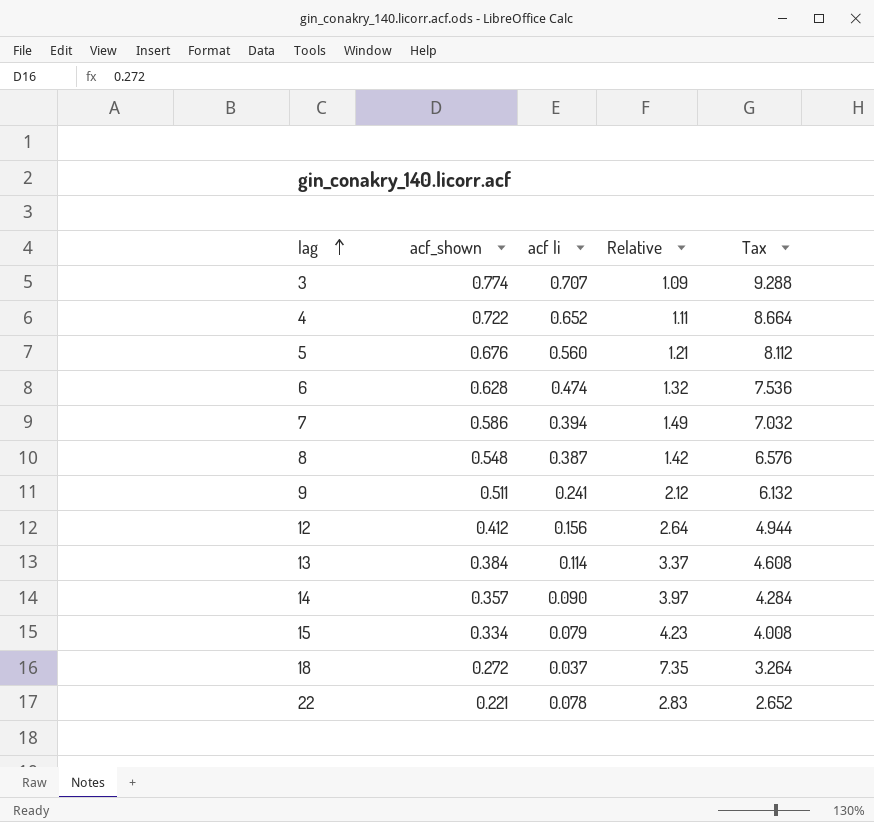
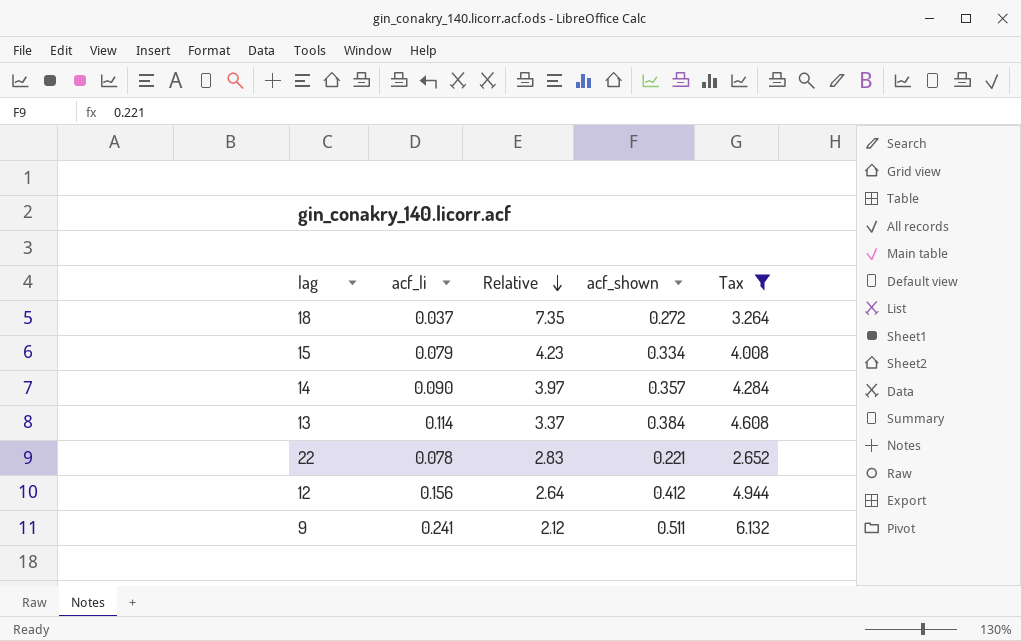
filter: none -> Tax <= 6.132
row order: lag ascending -> Relative descending
column name: acf li -> acf_li
column acf_shown | position: 2 -> 4

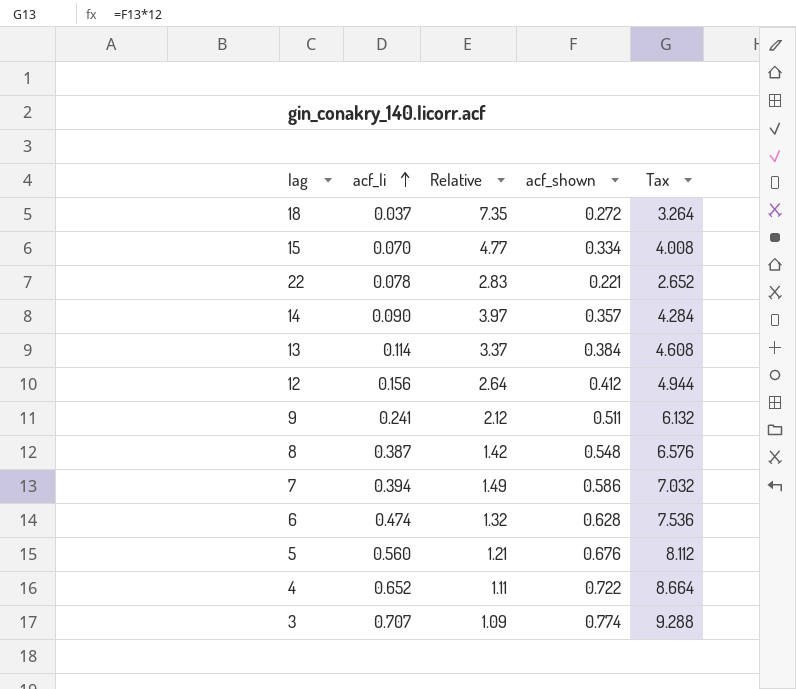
filter: Tax <= 6.132 -> none
row order: Relative descending -> acf_li ascending
15 | acf_li: 0.079 -> 0.070
15 | Relative: 4.23 -> 4.77

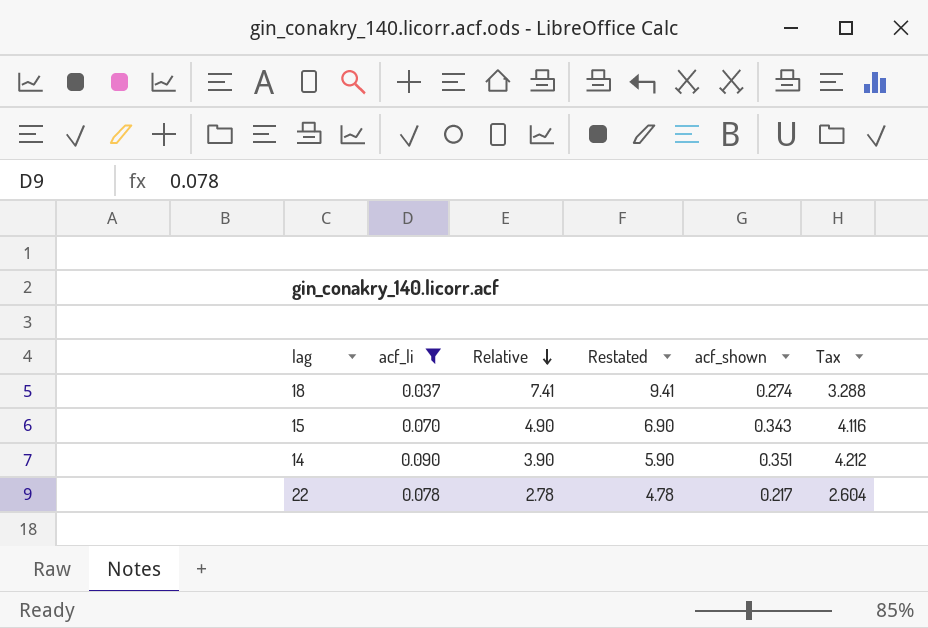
filter: none -> acf_li <= 0.090
row order: acf_li ascending -> Relative descending
column Restated | formula: none -> [Relative] + 2
18 | Relative: 7.35 -> 7.41
18 | acf_shown: 0.272 -> 0.274
18 | Tax: 3.264 -> 3.288
15 | Relative: 4.77 -> 4.90
15 | acf_shown: 0.334 -> 0.343
15 | Tax: 4.008 -> 4.116
14 | Relative: 3.97 -> 3.90
14 | acf_shown: 0.357 -> 0.351
14 | Tax: 4.284 -> 4.212
22 | Relative: 2.83 -> 2.78
22 | acf_shown: 0.221 -> 0.217
22 | Tax: 2.652 -> 2.604

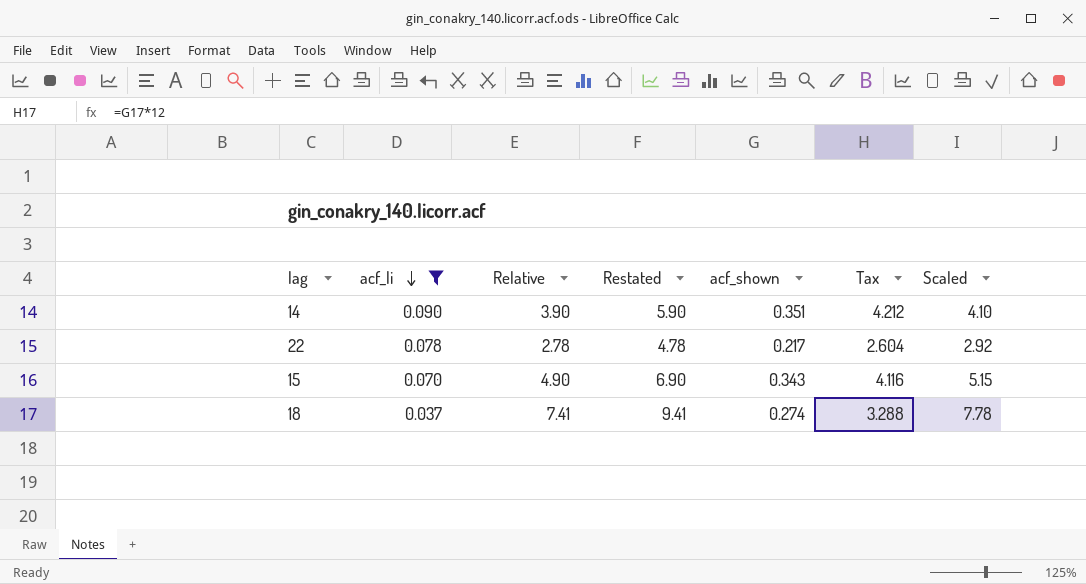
row order: Relative descending -> acf_li descending
column Scaled | formula: none -> [Relative] * 1.05

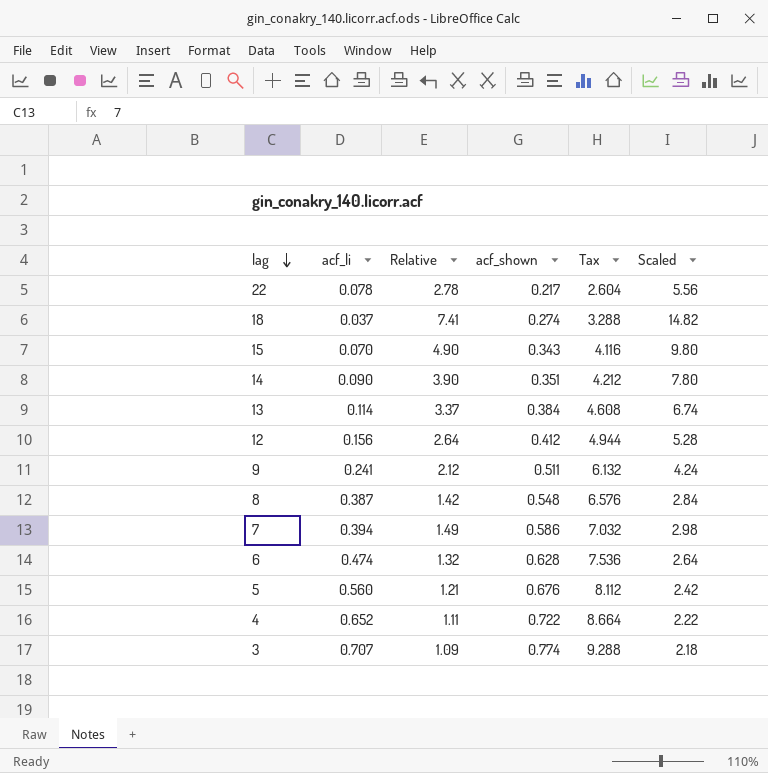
filter: acf_li <= 0.090 -> none
row order: acf_li descending -> lag descending
column Restated | formula: [Relative] + 2 -> none
column Scaled | formula: [Relative] * 1.05 -> [Relative] * 2

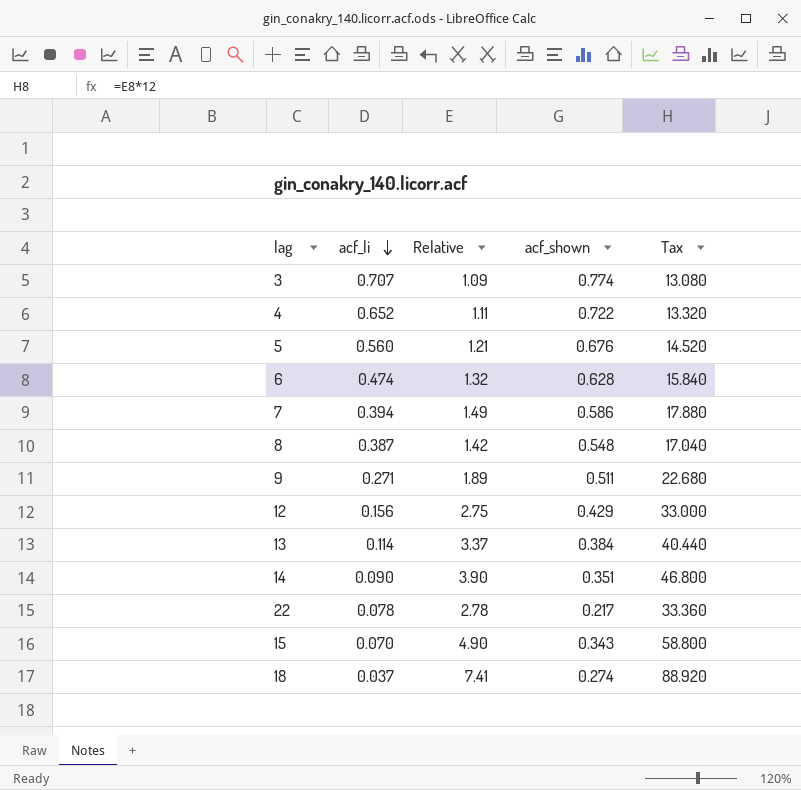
row order: lag descending -> acf_li descending
column Scaled | formula: [Relative] * 2 -> none
column Tax | formula: [acf_shown] * 12 -> [Relative] * 12
9 | acf_li: 0.241 -> 0.271
9 | Relative: 2.12 -> 1.89
12 | Relative: 2.64 -> 2.75
12 | acf_shown: 0.412 -> 0.429

